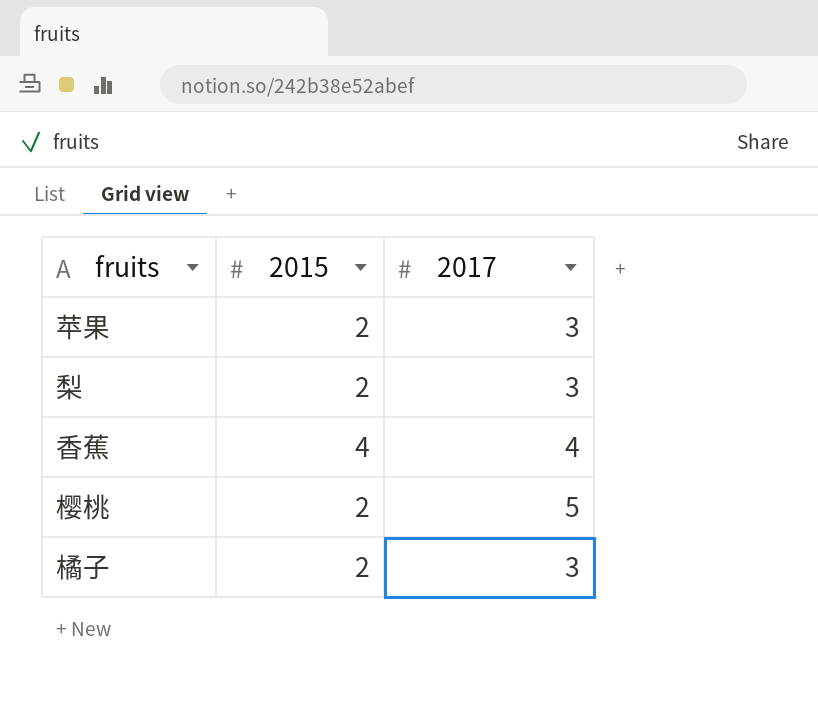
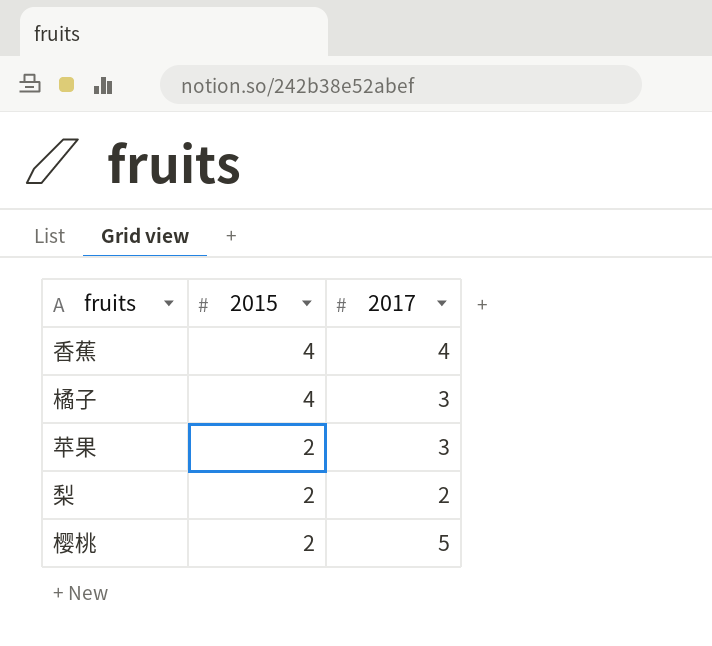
row order: none -> 2015 descending
橘子 | 2015: 2 -> 4
梨 | 2017: 3 -> 2

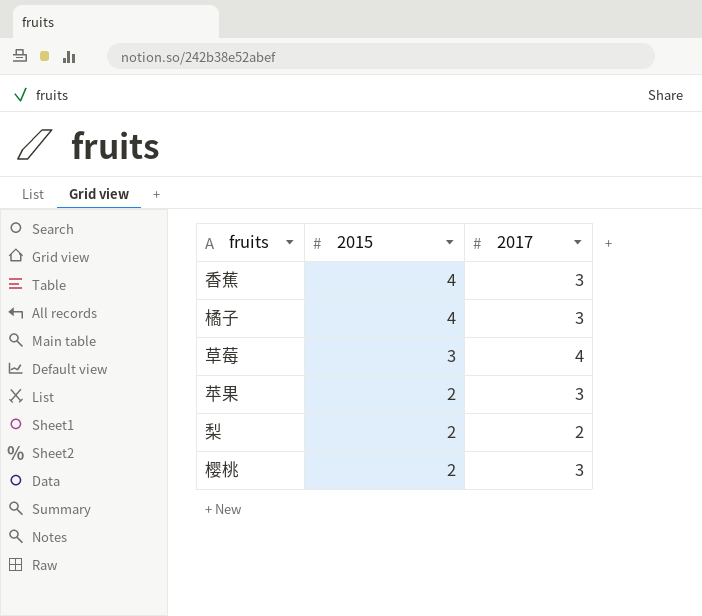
香蕉 | 2017: 4 -> 3
row 草莓: none -> 3 | 4
樱桃 | 2017: 5 -> 3

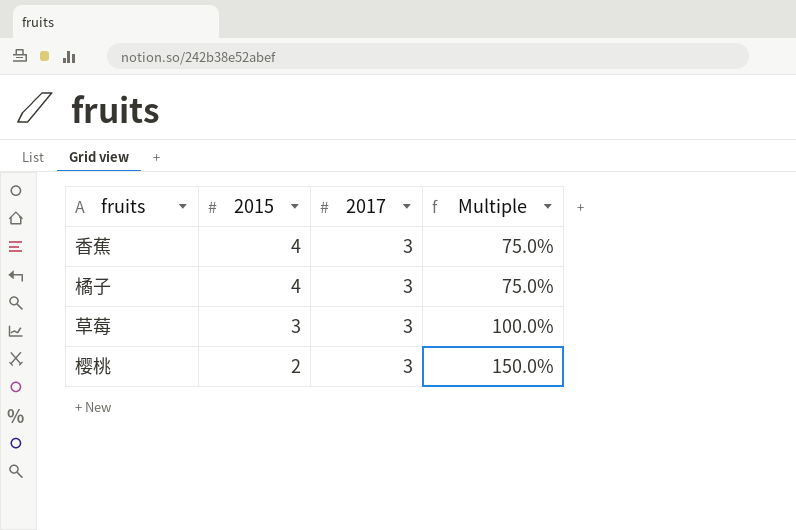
column Multiple | formula: none -> [2017] / [2015]
row 苹果: 2 | 3 -> none
row 梨: 2 | 2 -> none
草莓 | 2017: 4 -> 3

